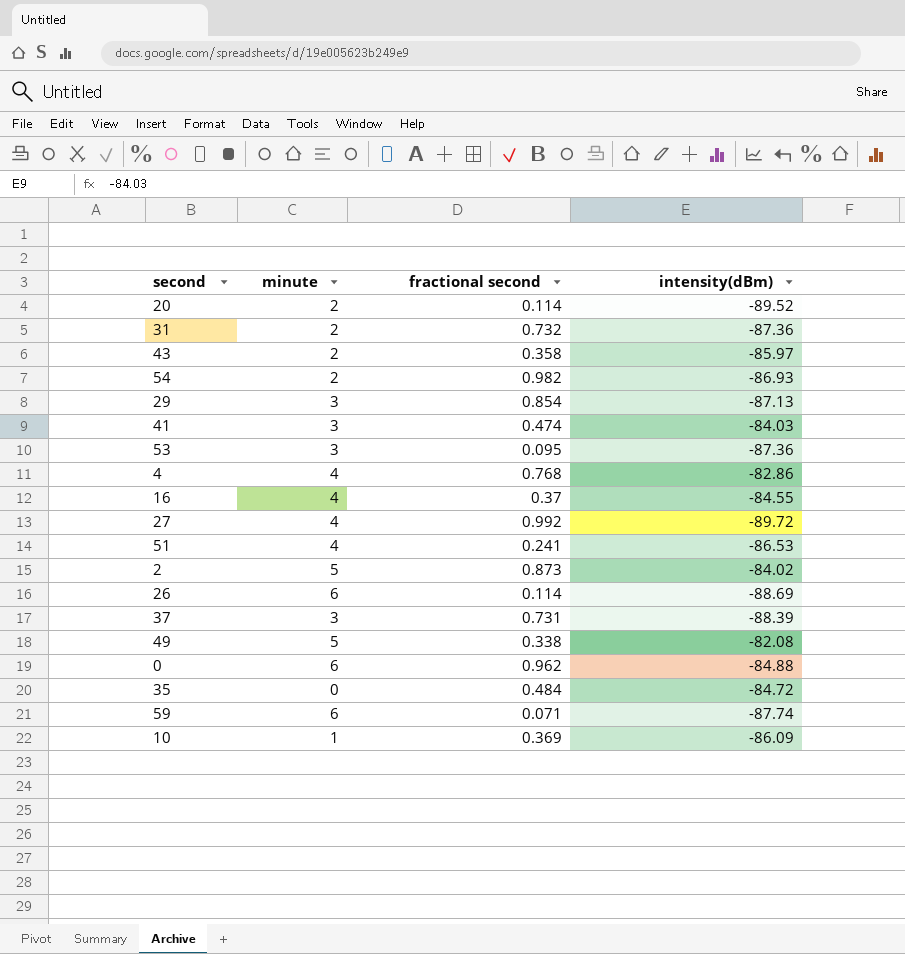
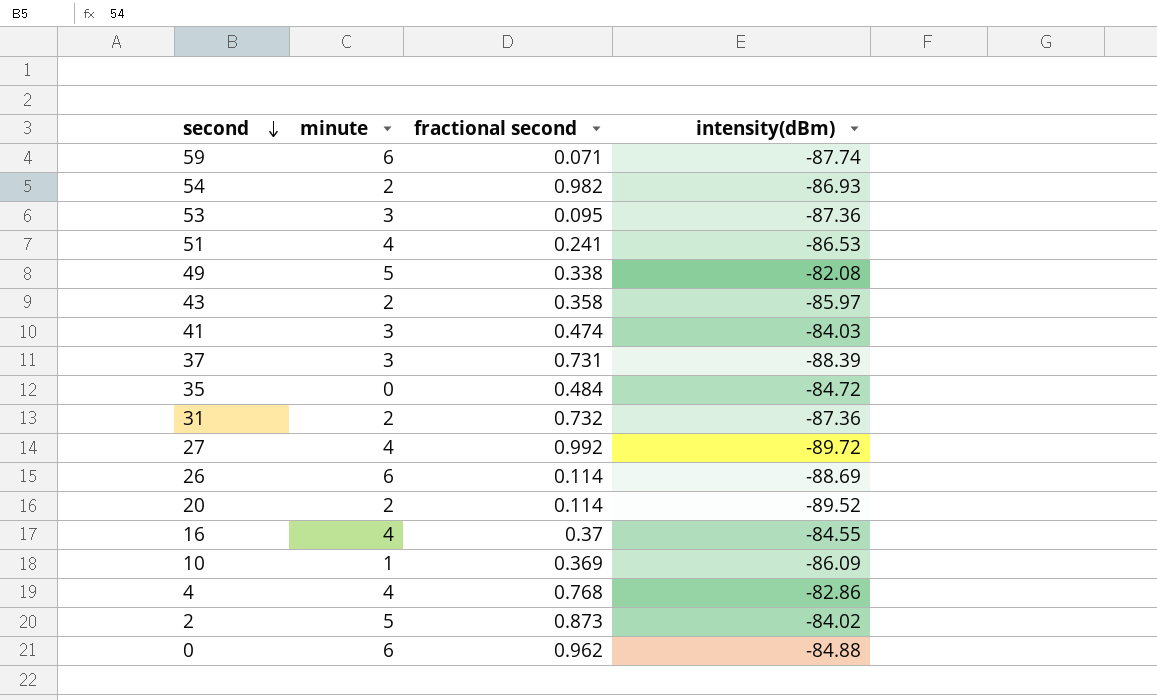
row order: none -> second descending
row 29: 3 | 0.854 | -87.13 -> none

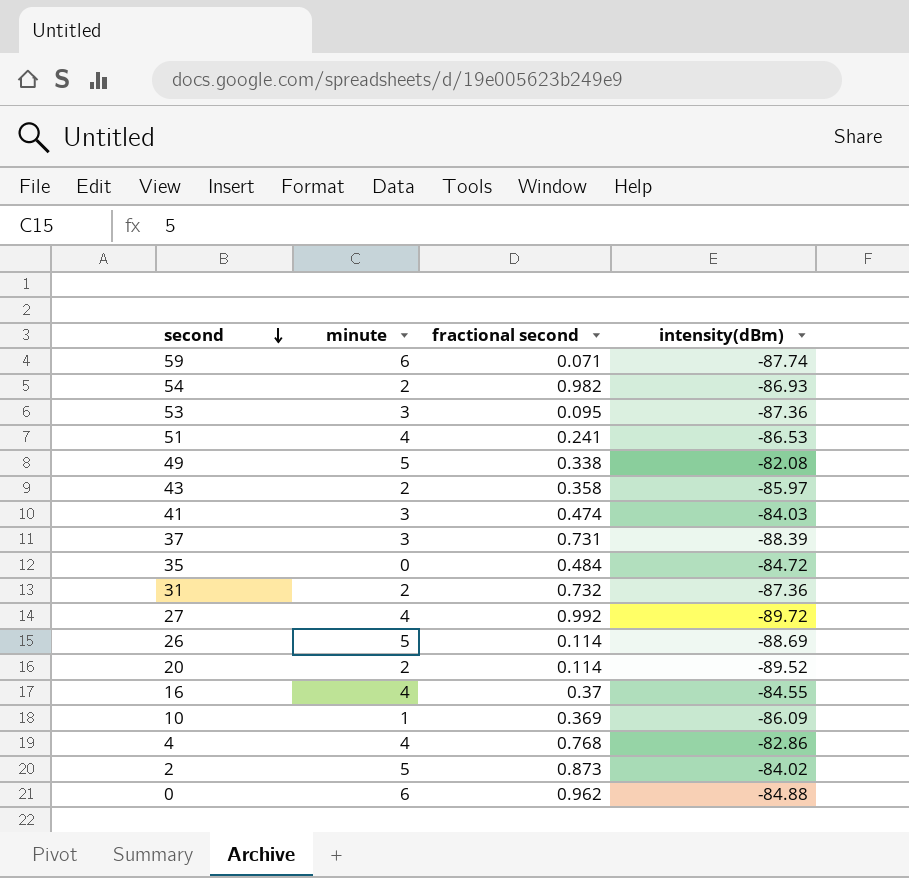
26 | minute: 6 -> 5

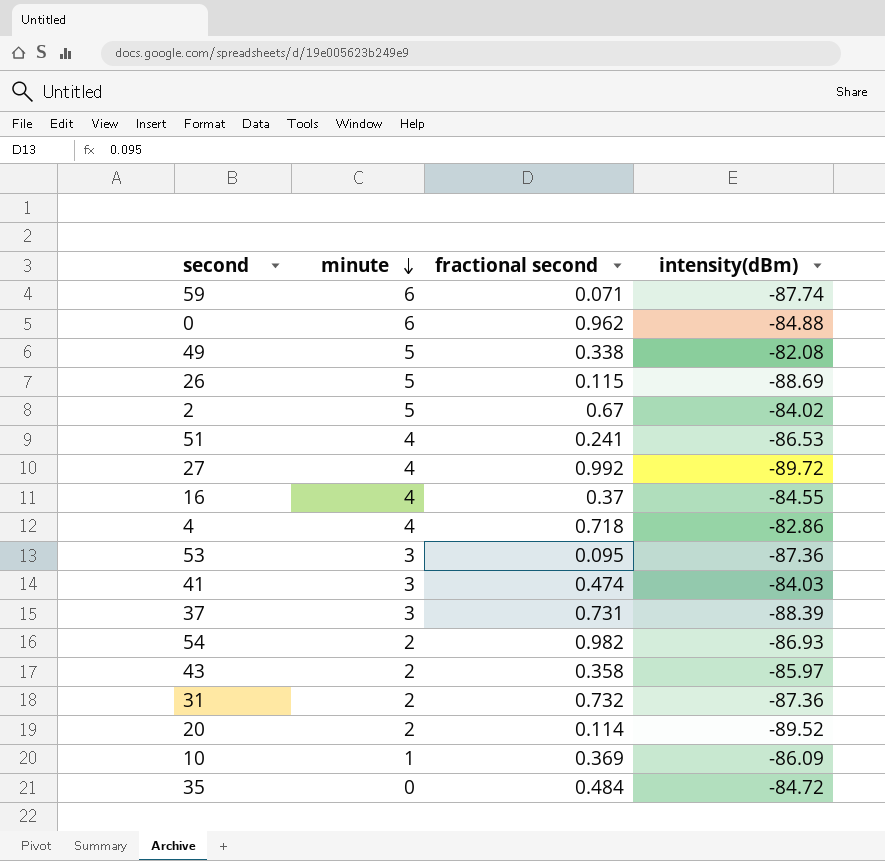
row order: second descending -> minute descending
26 | fractional second: 0.114 -> 0.115
2 | fractional second: 0.873 -> 0.67
4 | fractional second: 0.768 -> 0.718

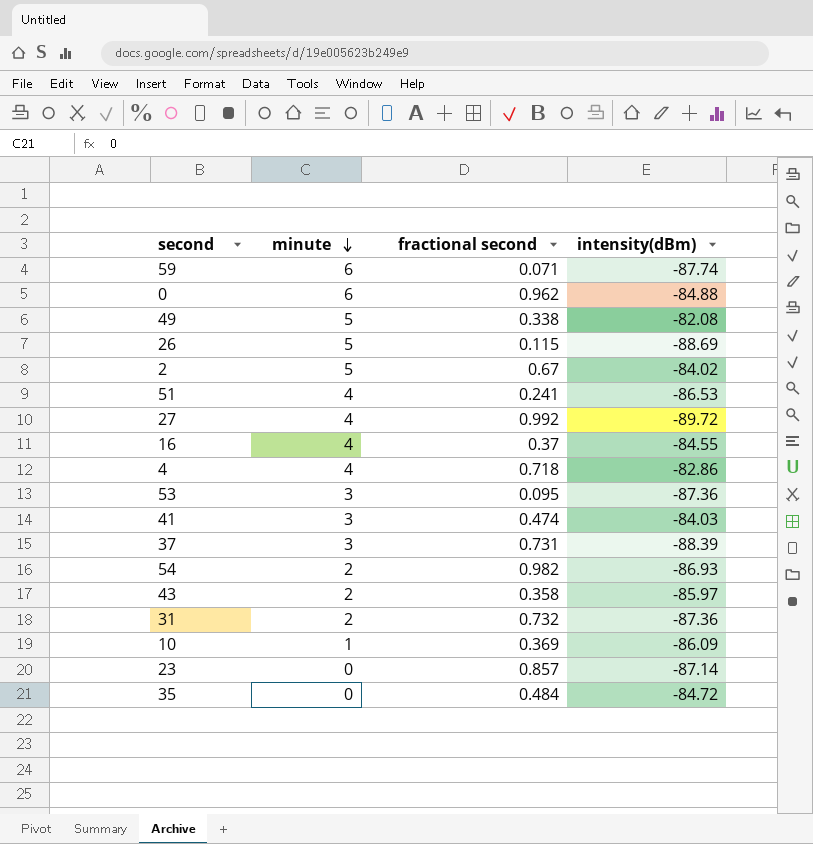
row 20: 2 | 0.114 | -89.52 -> none
row 23: none -> 0 | 0.857 | -87.14

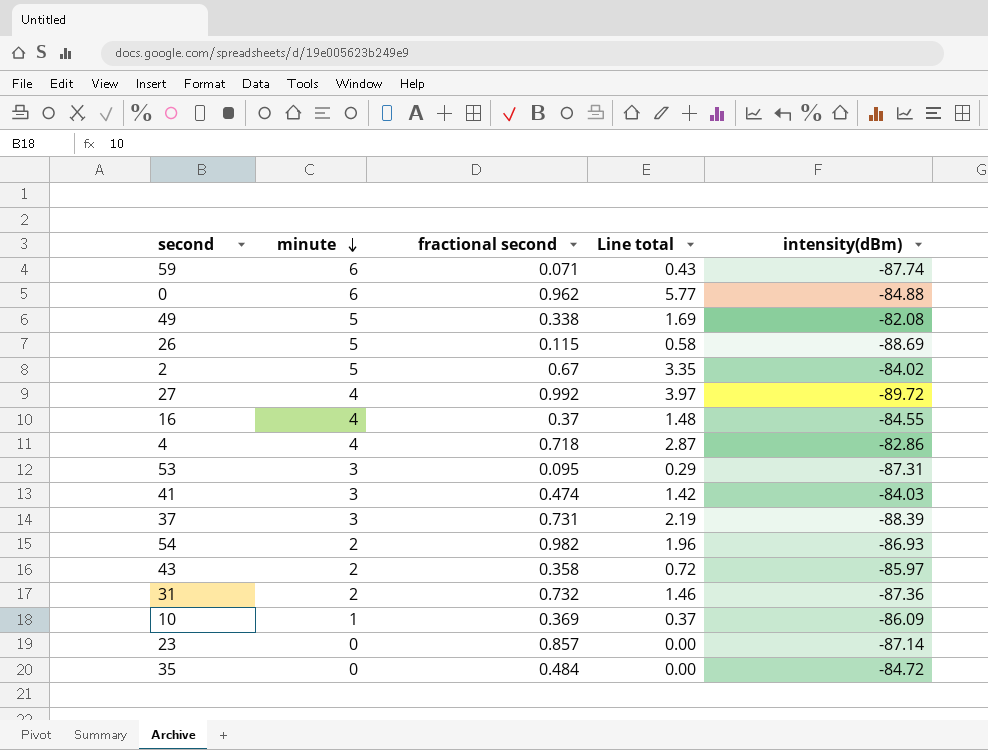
column Line total | formula: none -> [minute] * [fractional second]
row 51: 4 | 0.241 | -86.53 -> none
53 | intensity(dBm): -87.36 -> -87.31

